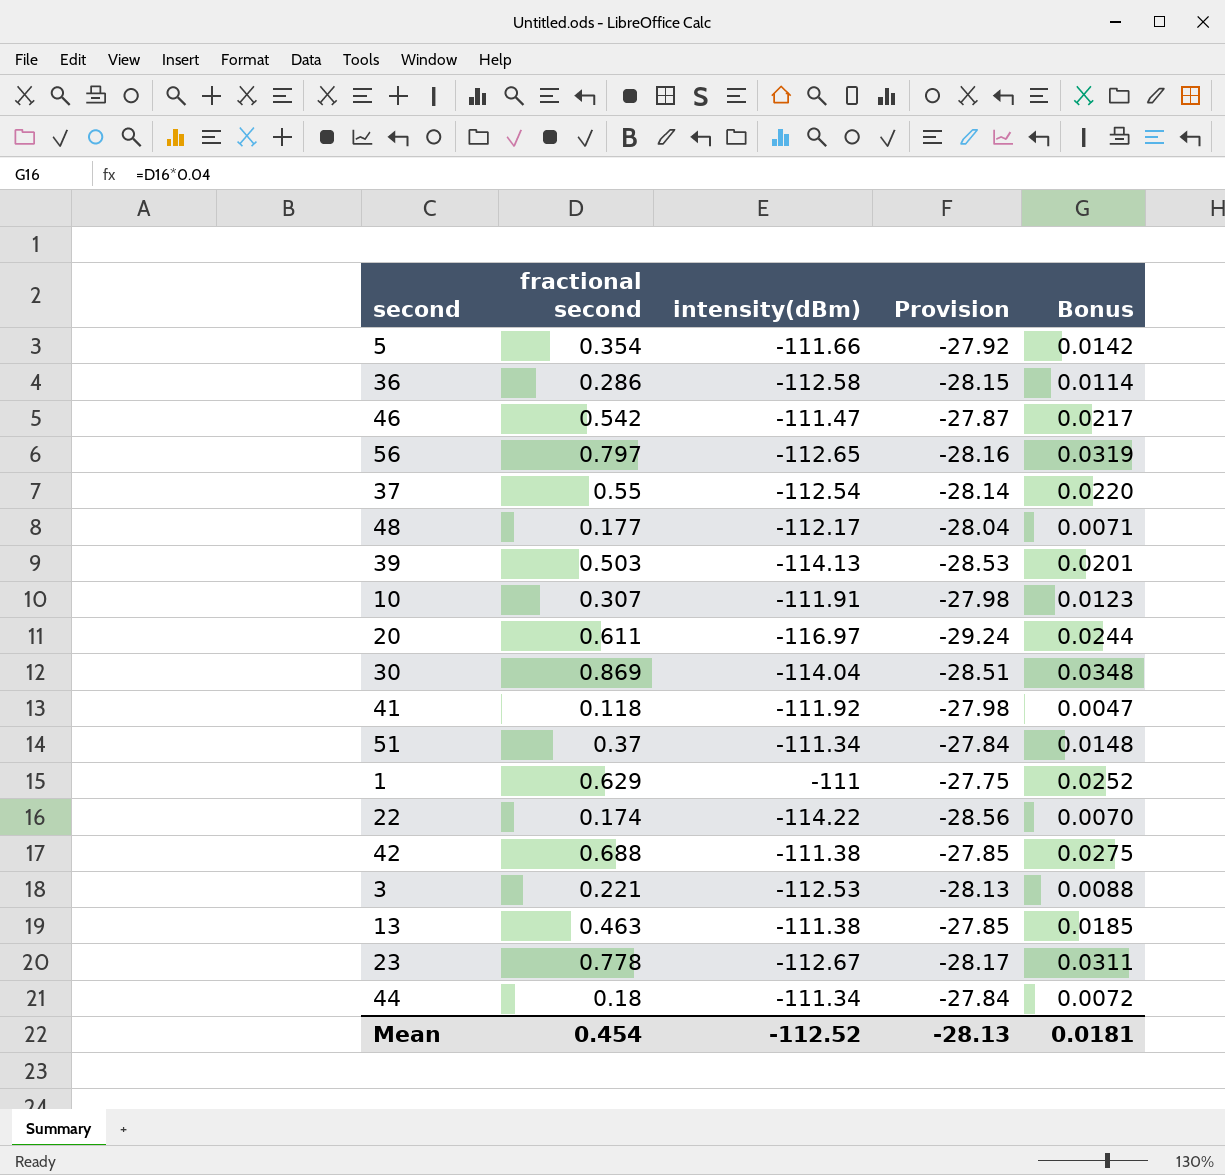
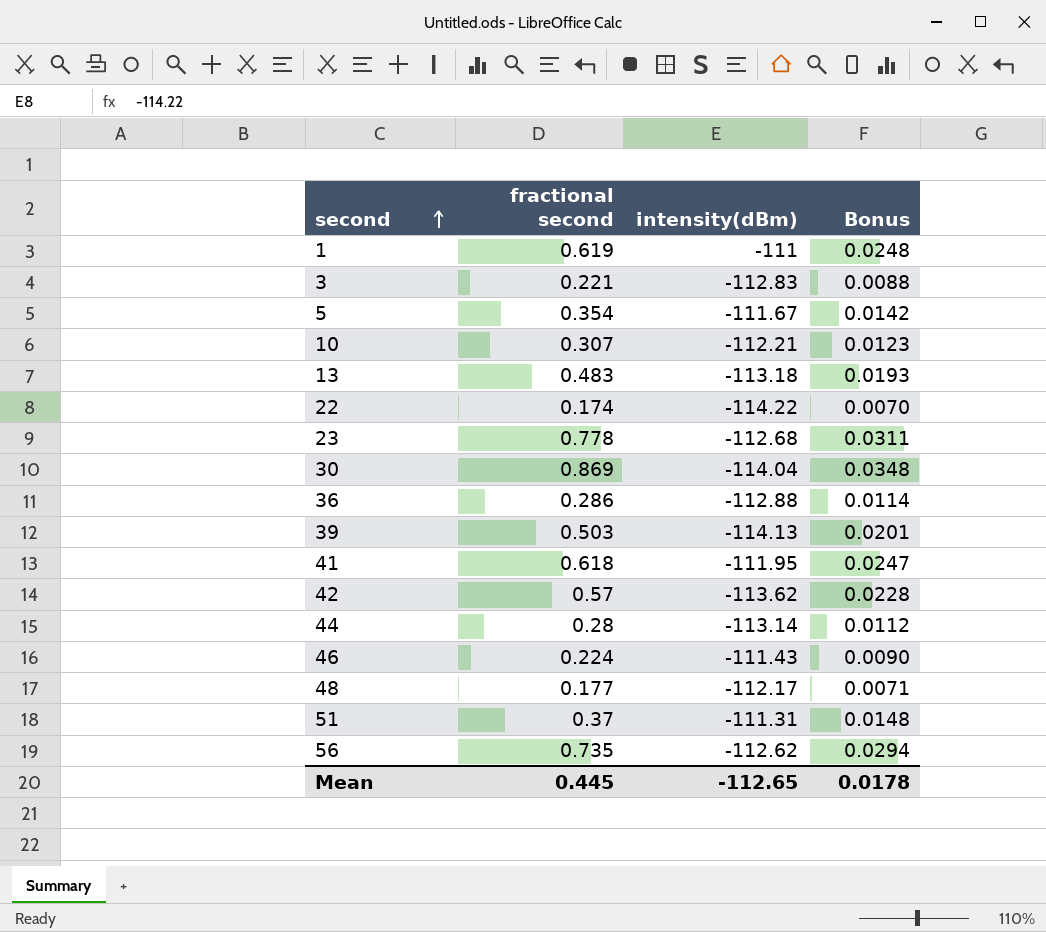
row order: none -> second ascending
column Provision | formula: [intensity(dBm)] * 0.25 -> none
row 37: 0.55 | -112.54 | -28.14 | 0.0220 -> none
row 20: 0.611 | -116.97 | -29.24 | 0.0244 -> none
1 | fractional second: 0.629 -> 0.619
1 | Bonus: 0.0252 -> 0.0248
3 | intensity(dBm): -112.53 -> -112.83
5 | intensity(dBm): -111.66 -> -111.67
10 | intensity(dBm): -111.91 -> -112.21
13 | fractional second: 0.463 -> 0.483
13 | intensity(dBm): -111.38 -> -113.18
13 | Bonus: 0.0185 -> 0.0193
23 | intensity(dBm): -112.67 -> -112.68
36 | intensity(dBm): -112.58 -> -112.88
41 | fractional second: 0.118 -> 0.618
41 | intensity(dBm): -111.92 -> -111.95
41 | Bonus: 0.0047 -> 0.0247
42 | fractional second: 0.688 -> 0.57
42 | intensity(dBm): -111.38 -> -113.62
42 | Bonus: 0.0275 -> 0.0228
44 | fractional second: 0.18 -> 0.28
44 | intensity(dBm): -111.34 -> -113.14
44 | Bonus: 0.0072 -> 0.0112
46 | fractional second: 0.542 -> 0.224
46 | intensity(dBm): -111.47 -> -111.43
46 | Bonus: 0.0217 -> 0.0090
51 | intensity(dBm): -111.34 -> -111.31
56 | fractional second: 0.797 -> 0.735
56 | intensity(dBm): -112.65 -> -112.62
56 | Bonus: 0.0319 -> 0.0294
Mean | fractional second: 0.454 -> 0.445
Mean | intensity(dBm): -112.52 -> -112.65
Mean | Bonus: 0.0181 -> 0.0178

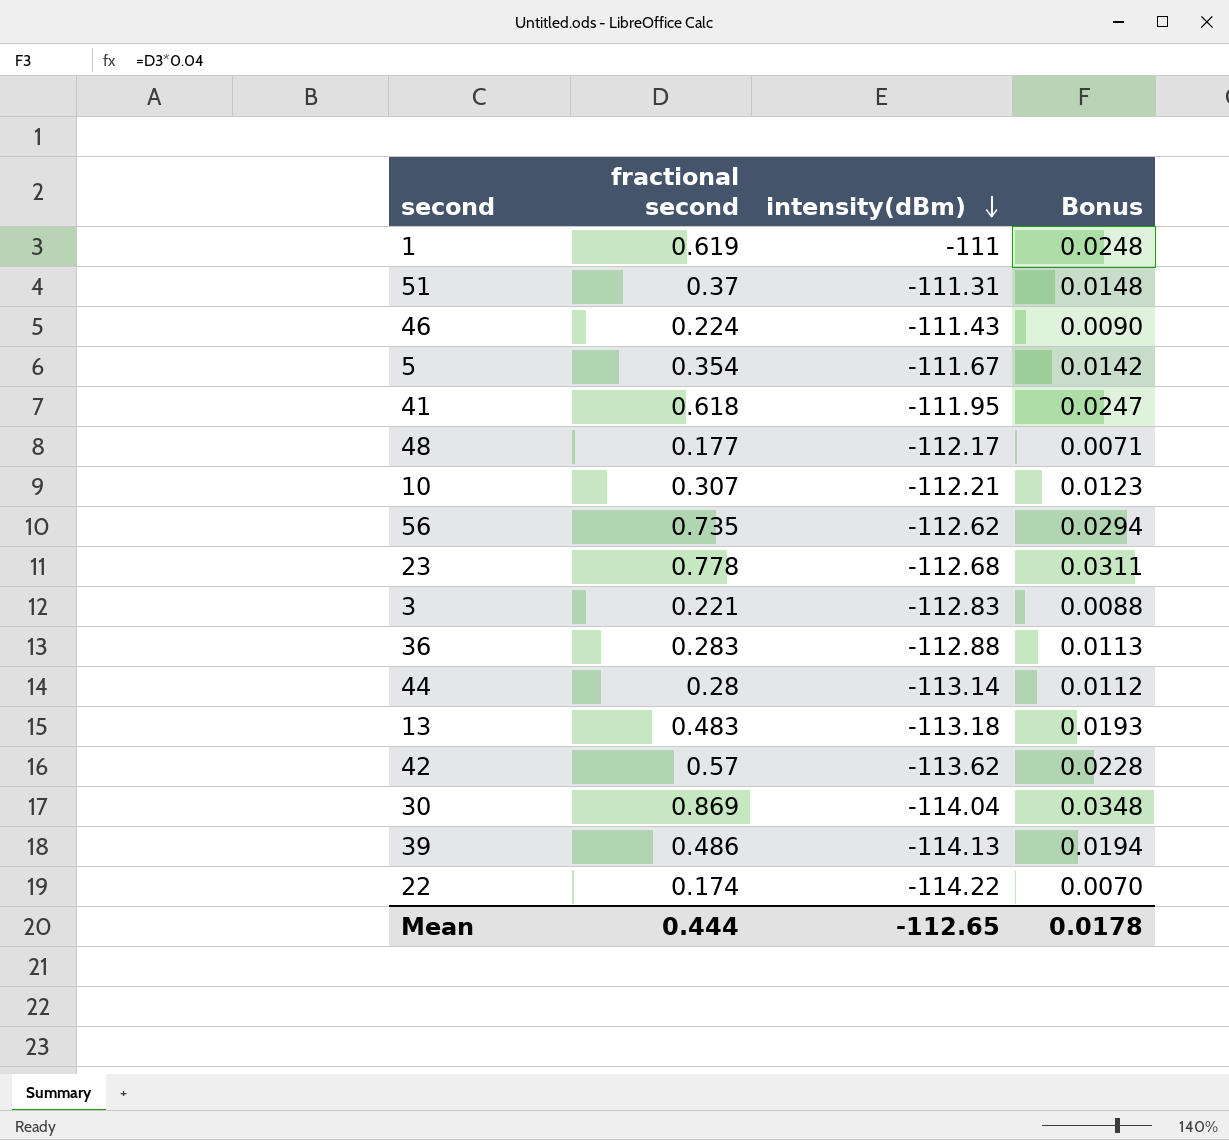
row order: second ascending -> intensity(dBm) descending
36 | fractional second: 0.286 -> 0.283
36 | Bonus: 0.0114 -> 0.0113
39 | fractional second: 0.503 -> 0.486
39 | Bonus: 0.0201 -> 0.0194
Mean | fractional second: 0.445 -> 0.444

